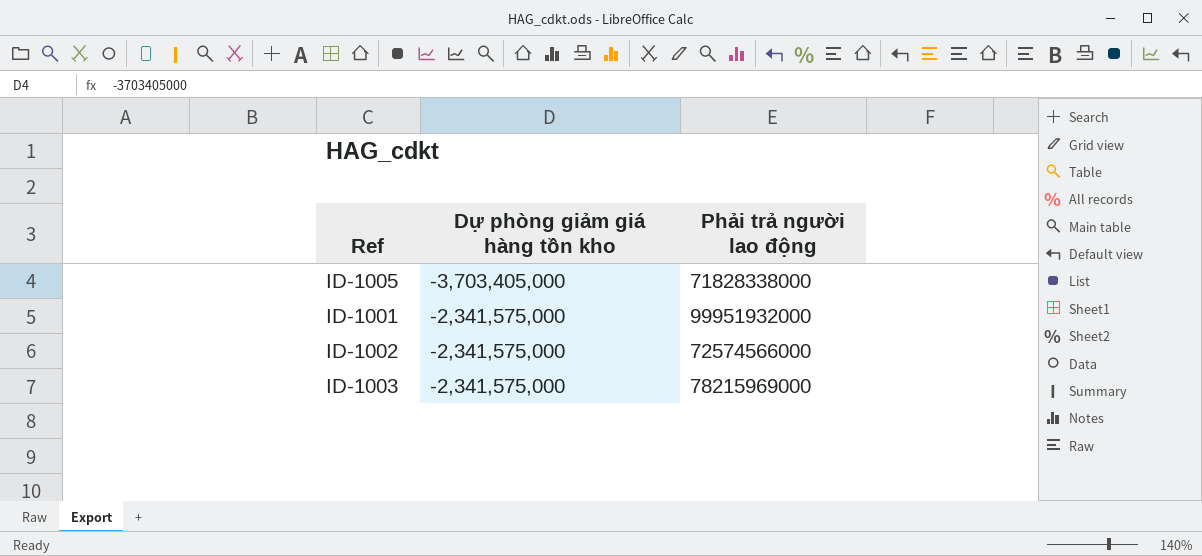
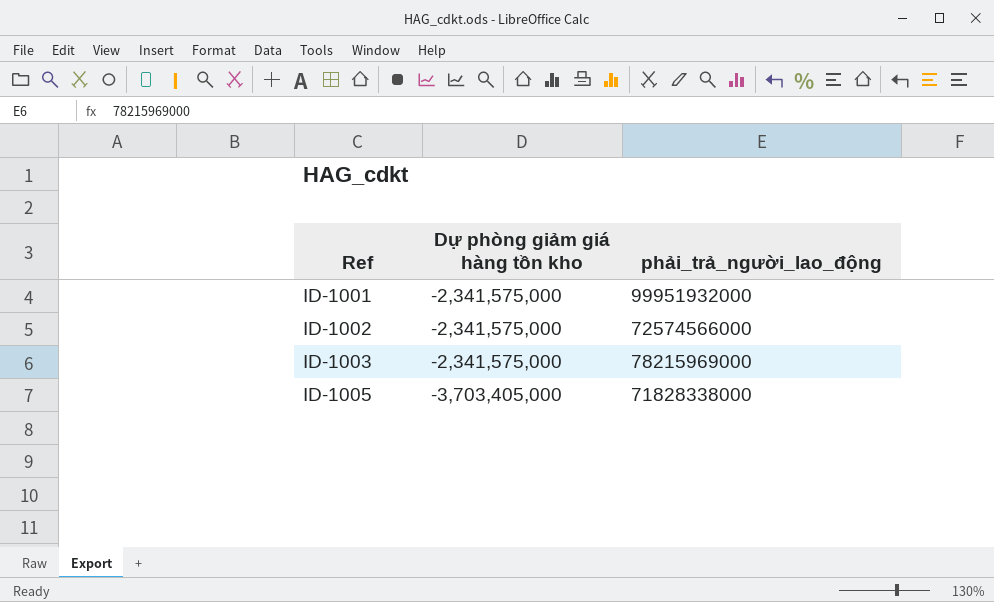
row order: Dự phòng giảm giá hàng tồn kho ascending -> Ref ascending
column name: Phải trả người lao động -> phải_trả_người_lao_động

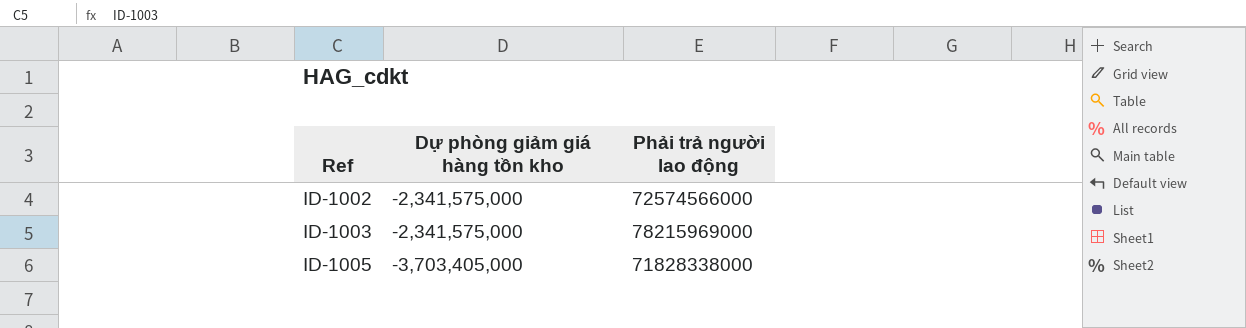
column name: phải_trả_người_lao_động -> Phải trả người lao động
row ID-1001: -2,341,575,000 | 99951932000 -> none

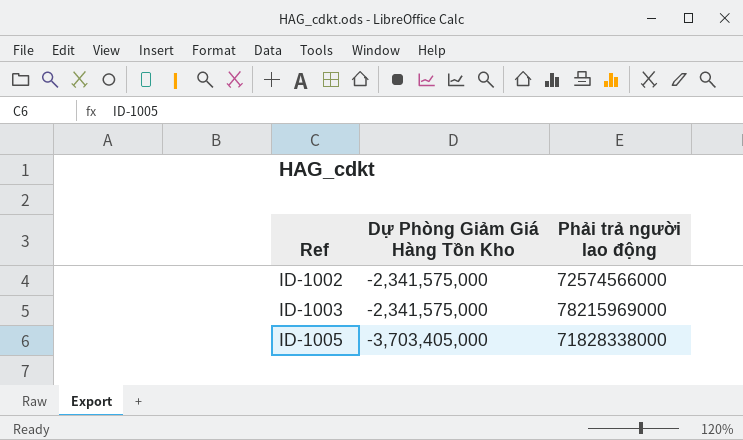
column name: Dự phòng giảm giá hàng tồn kho -> Dự Phòng Giảm Giá Hàng Tồn Kho

